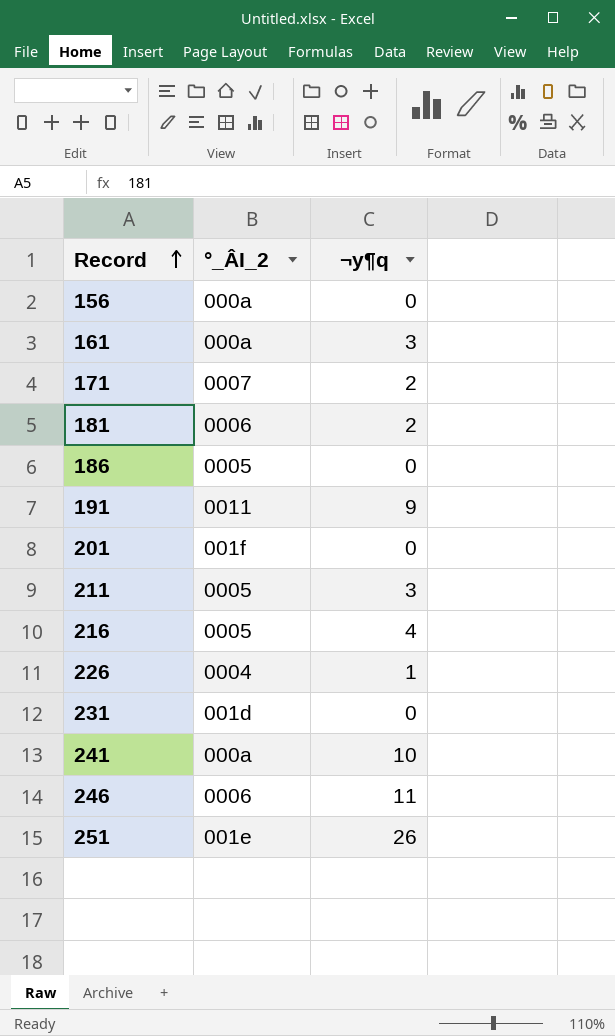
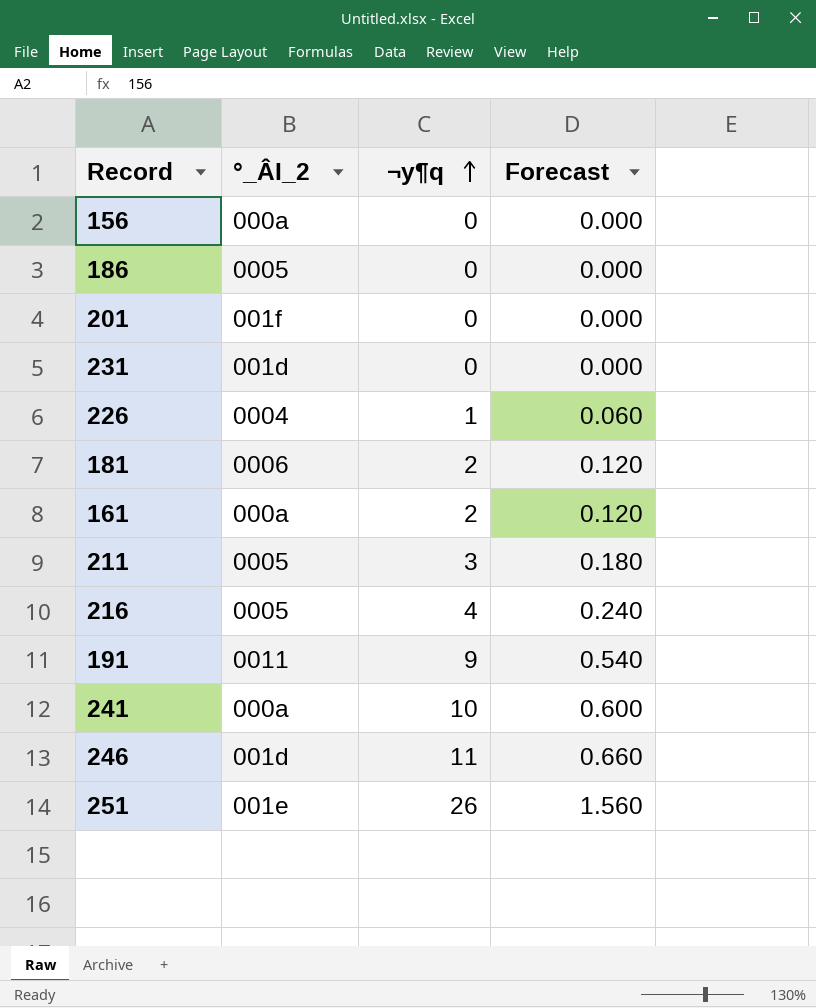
row order: Record ascending -> ¬y¶q ascending
column Forecast | formula: none -> [¬y¶q] * 0.06
row 171: 0007 | 2 -> none
161 | ¬y¶q: 3 -> 2
246 | °_ÂI_2: 0006 -> 001d

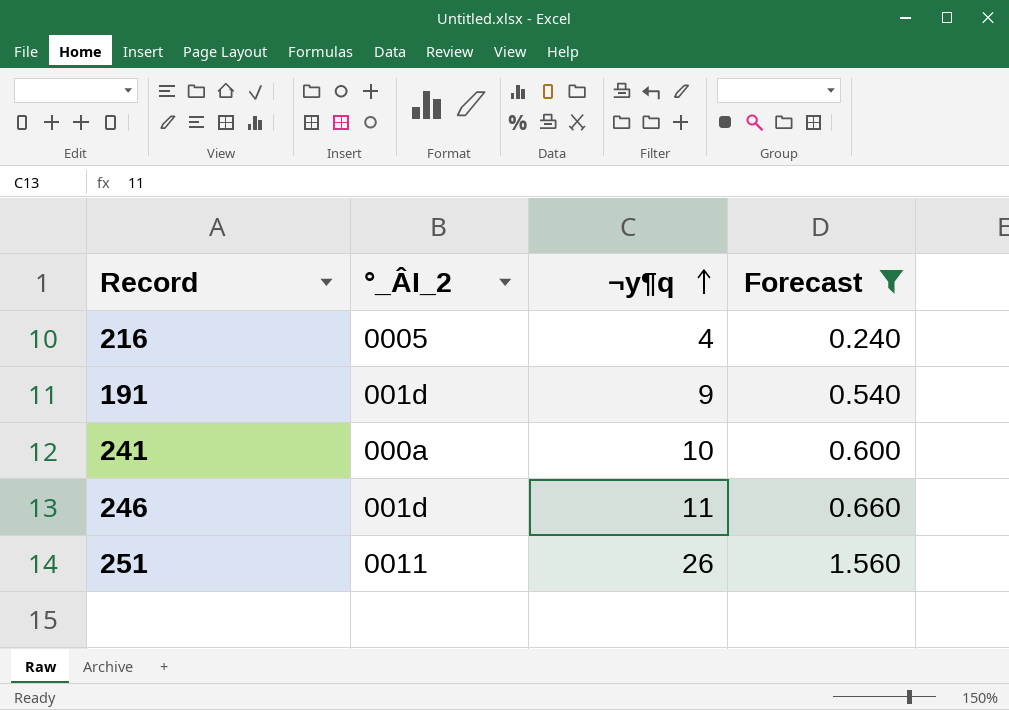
filter: none -> Forecast >= 0.240
191 | °_ÂI_2: 0011 -> 001d
251 | °_ÂI_2: 001e -> 0011

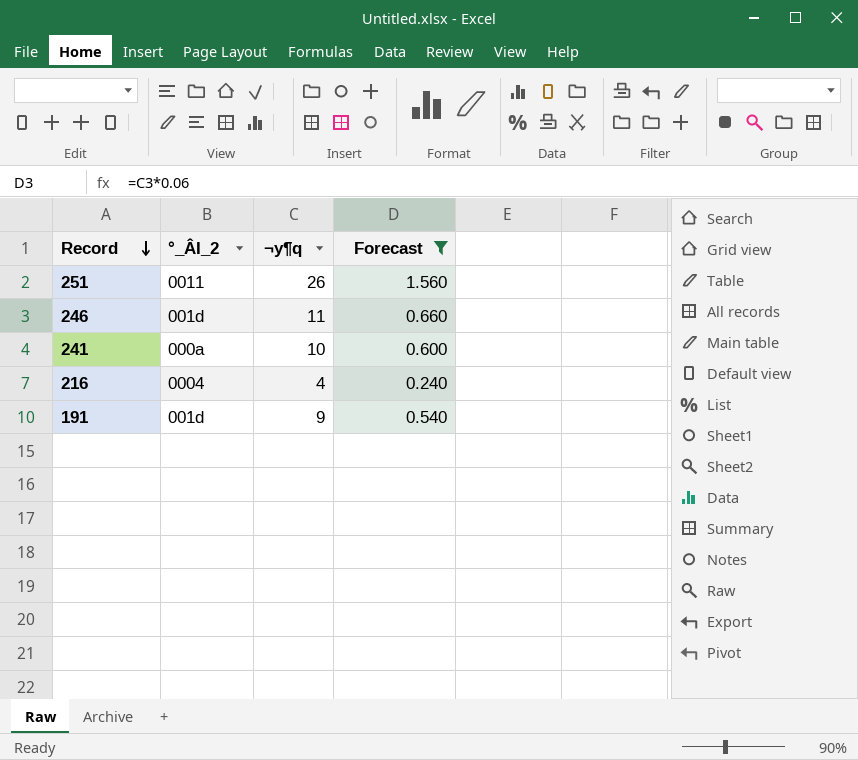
row order: ¬y¶q ascending -> Record descending
216 | °_ÂI_2: 0005 -> 0004

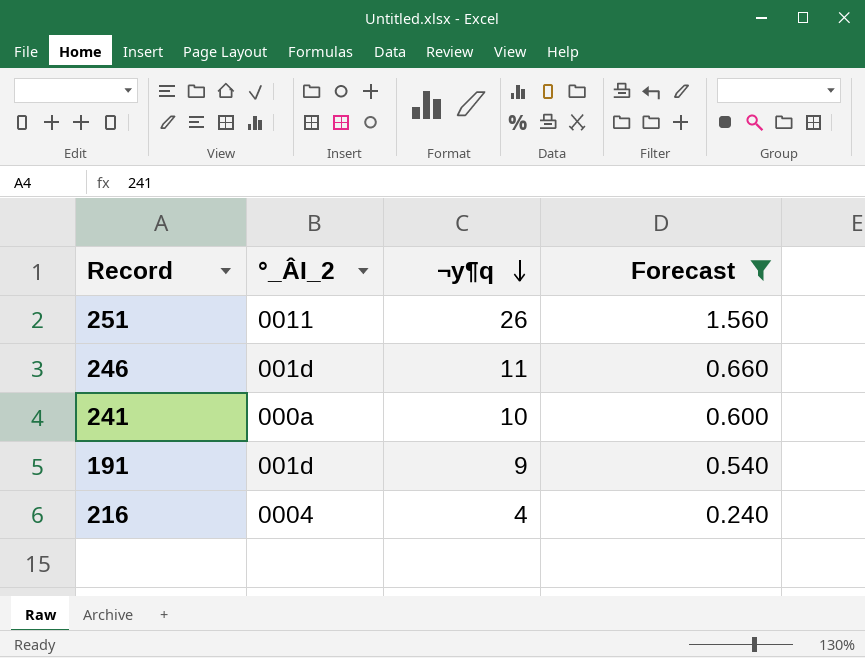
row order: Record descending -> ¬y¶q descending

